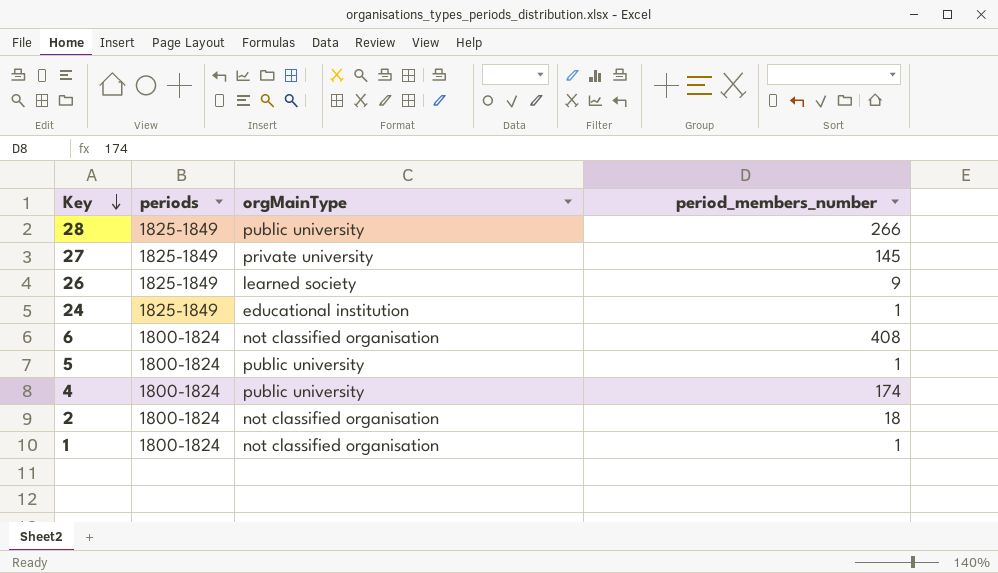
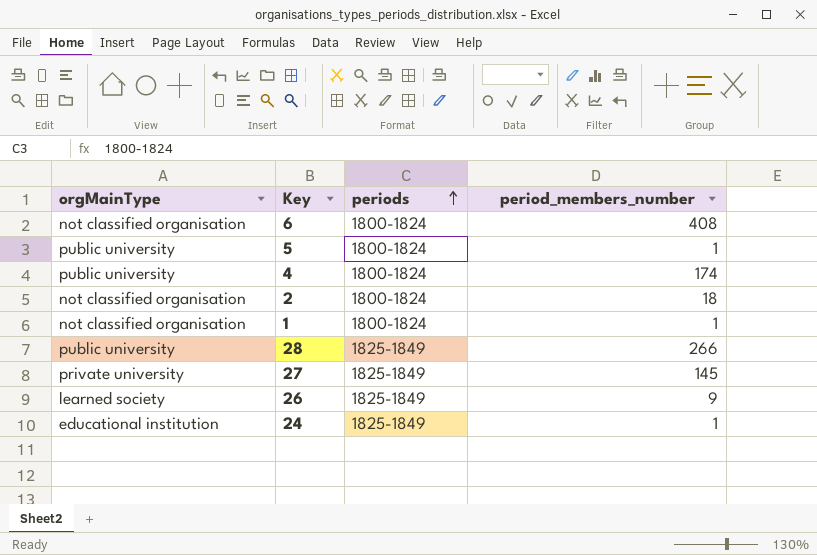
row order: Key descending -> periods ascending
column orgMainType | position: 3 -> 1

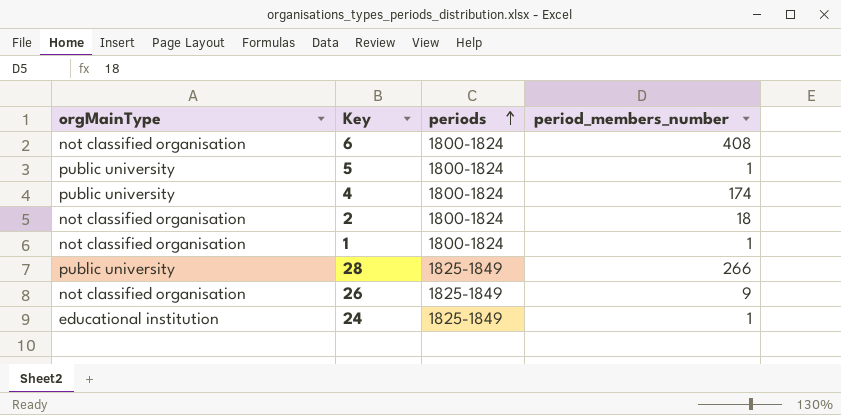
row 27: private university | 1825-1849 | 145 -> none
26 | orgMainType: learned society -> not classified organisation

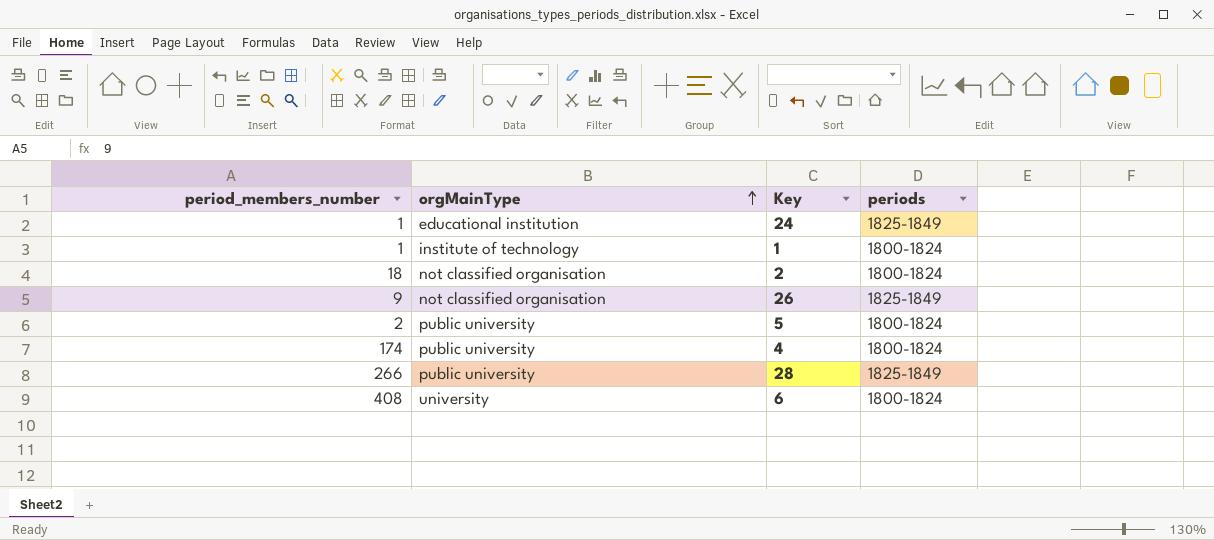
row order: periods ascending -> orgMainType ascending
column period_members_number | position: 4 -> 1
1 | orgMainType: not classified organisation -> institute of technology
5 | period_members_number: 1 -> 2
6 | orgMainType: not classified organisation -> university

